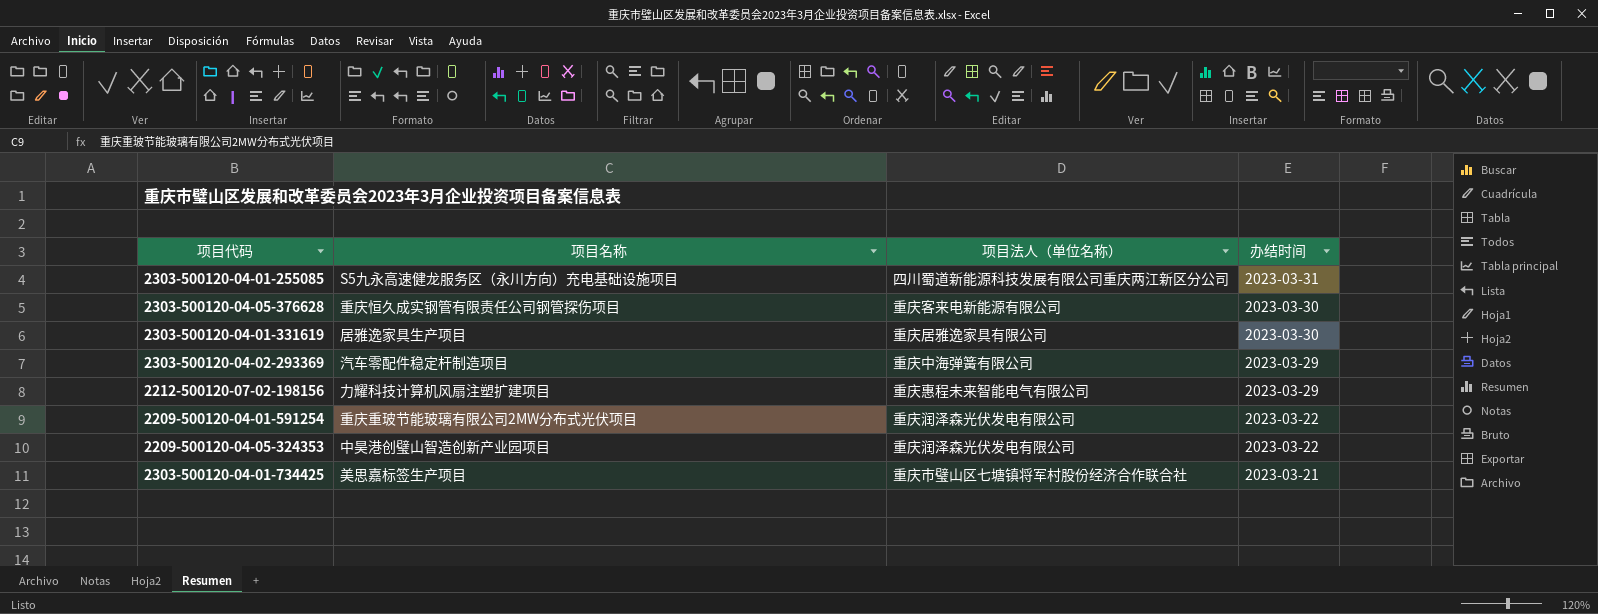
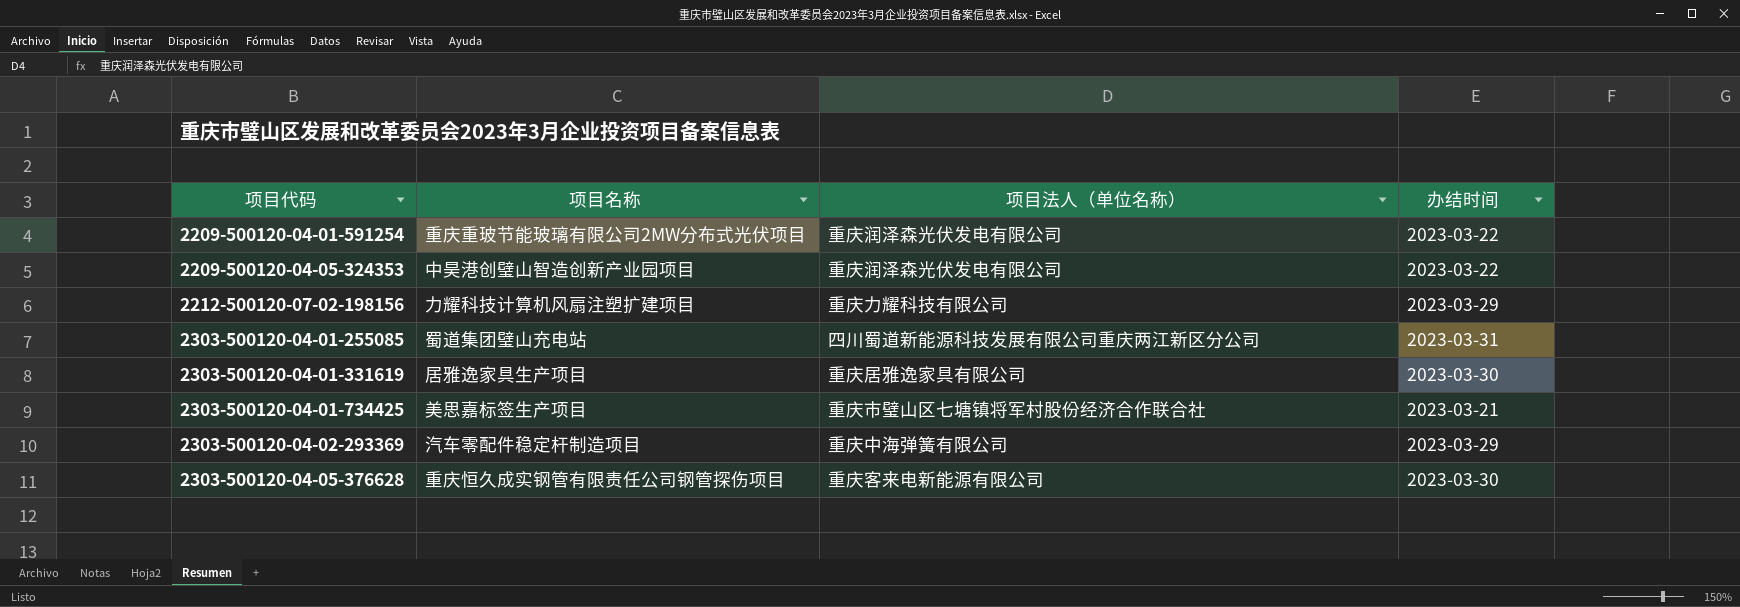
row order: 办结时间 descending -> 项目代码 ascending
2212-500120-07-02-198156 | 项目法人（单位名称）: 重庆惠程未来智能电气有限公司 -> 重庆力耀科技有限公司
2303-500120-04-01-255085 | 项目名称: S5九永高速健龙服务区（永川方向）充电基础设施项目 -> 蜀道集团璧山充电站

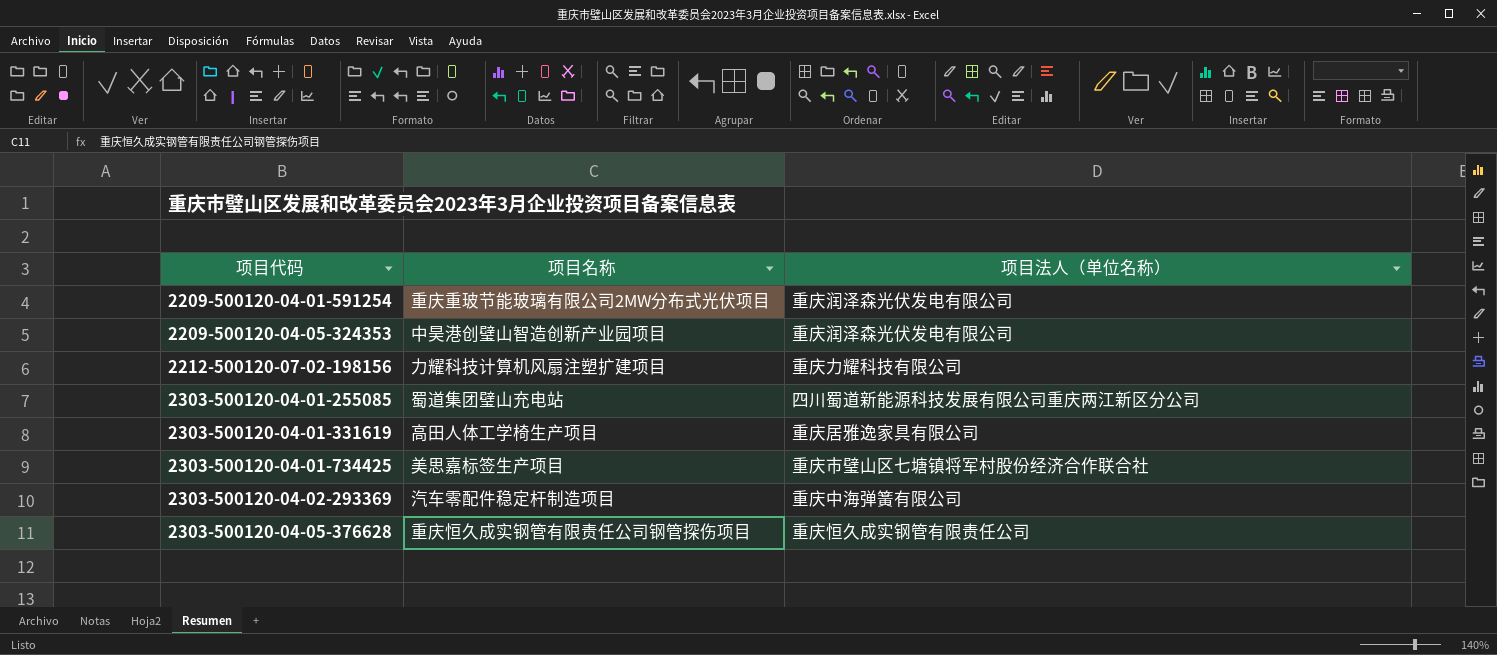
column 办结时间 | position: 4 -> none
2303-500120-04-01-331619 | 项目名称: 居雅逸家具生产项目 -> 高田人体工学椅生产项目
2303-500120-04-05-376628 | 项目法人（单位名称）: 重庆客来电新能源有限公司 -> 重庆恒久成实钢管有限责任公司

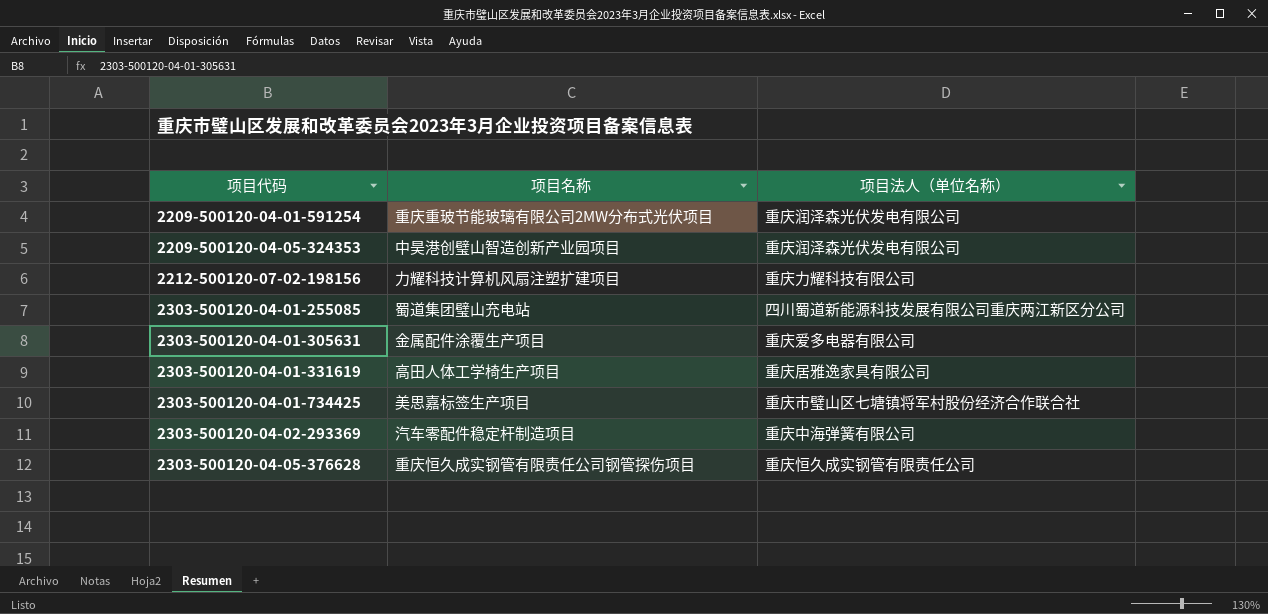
row 2303-500120-04-01-305631: none -> 金属配件涂覆生产项目 | 重庆爱多电器有限公司

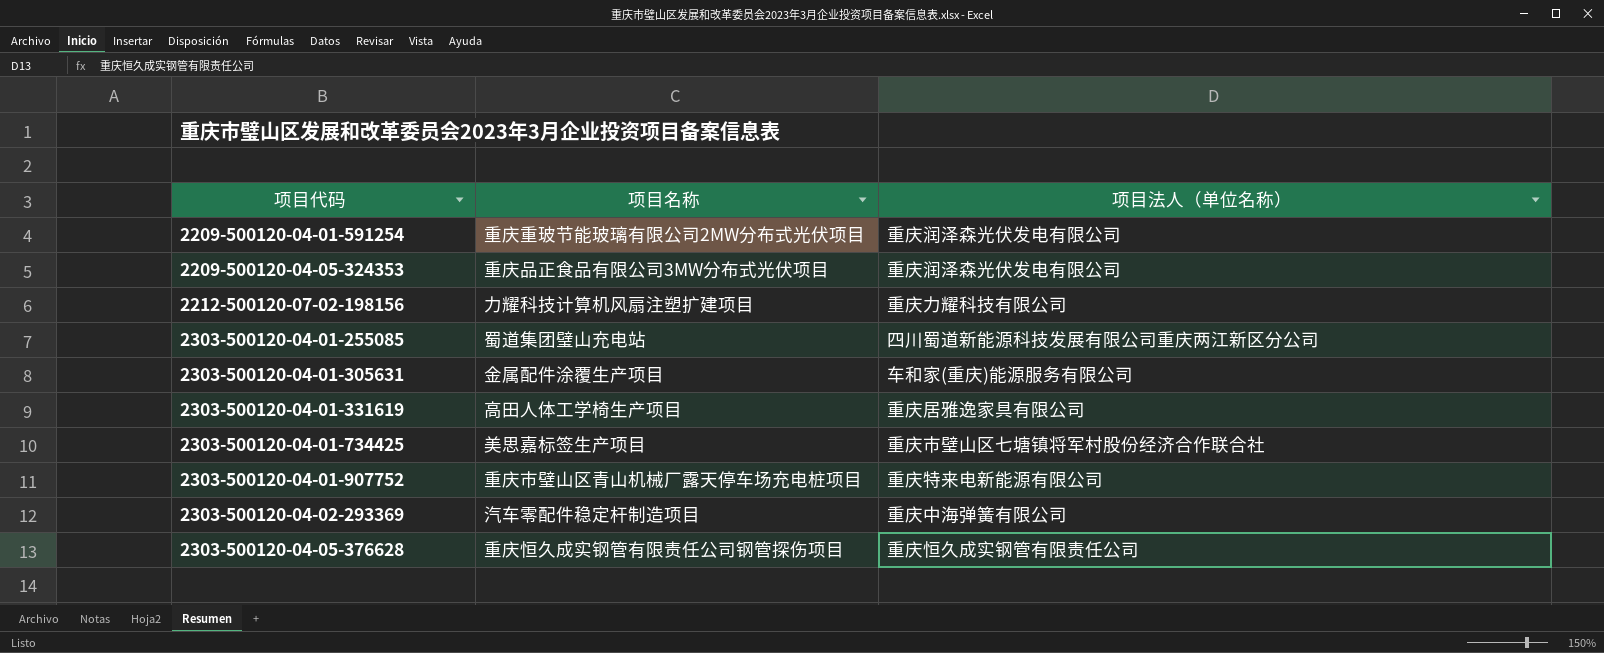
2209-500120-04-05-324353 | 项目名称: 中昊港创璧山智造创新产业园项目 -> 重庆品正食品有限公司3MW分布式光伏项目
2303-500120-04-01-305631 | 项目法人（单位名称）: 重庆爱多电器有限公司 -> 车和家(重庆)能源服务有限公司
row 2303-500120-04-01-907752: none -> 重庆市璧山区青山机械厂露天停车场充电桩项目 | 重庆特来电新能源有限公司

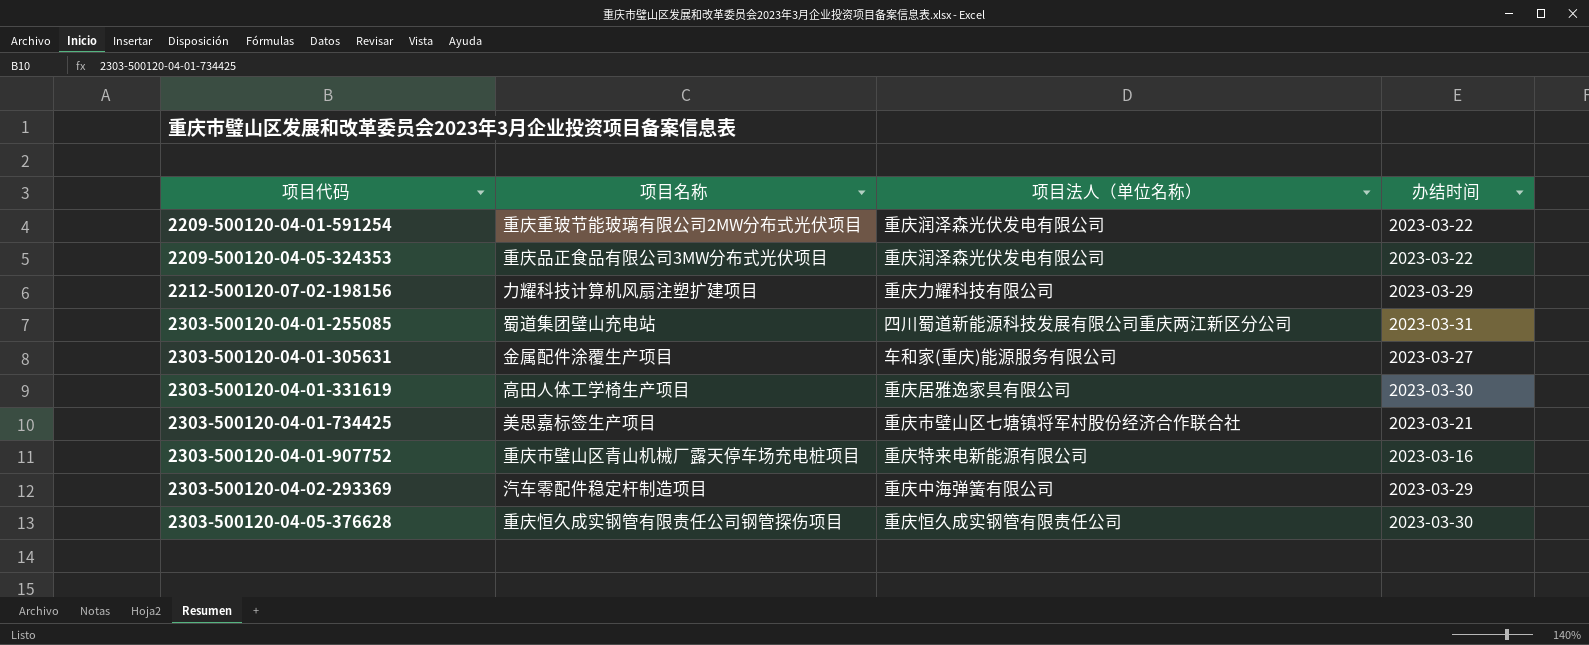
column 办结时间 | position: none -> 4

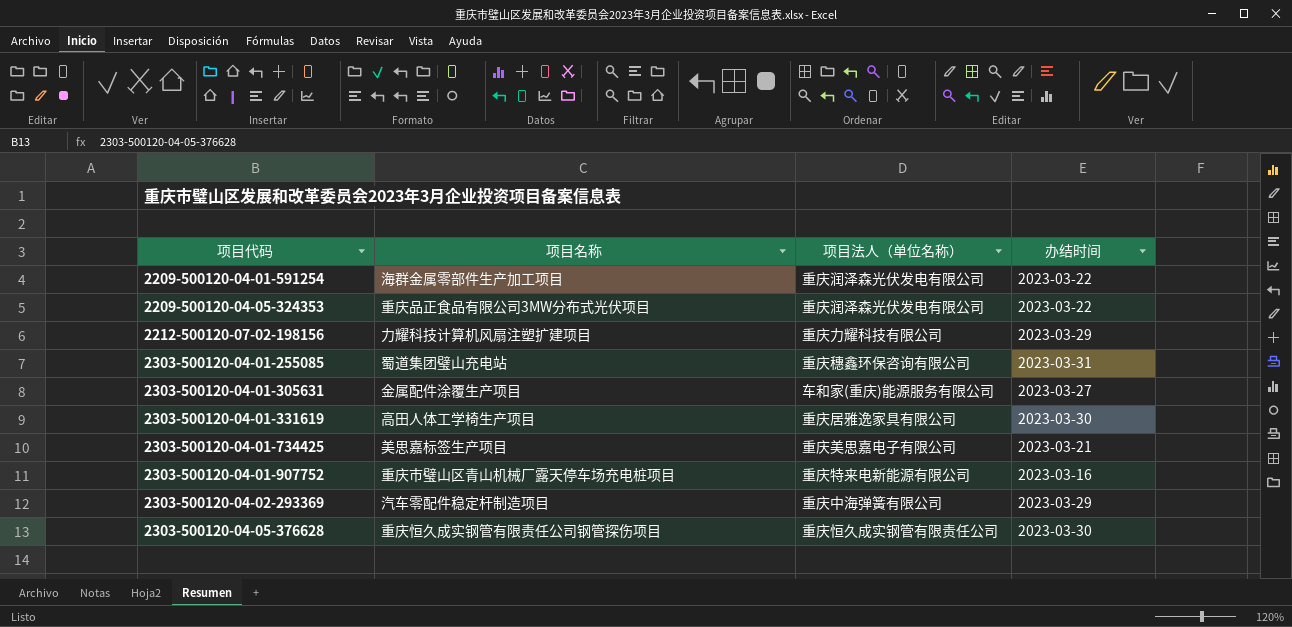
2209-500120-04-01-591254 | 项目名称: 重庆重玻节能玻璃有限公司2MW分布式光伏项目 -> 海群金属零部件生产加工项目
2303-500120-04-01-255085 | 项目法人（单位名称）: 四川蜀道新能源科技发展有限公司重庆两江新区分公司 -> 重庆穗鑫环保咨询有限公司
2303-500120-04-01-734425 | 项目法人（单位名称）: 重庆市璧山区七塘镇将军村股份经济合作联合社 -> 重庆美思嘉电子有限公司

